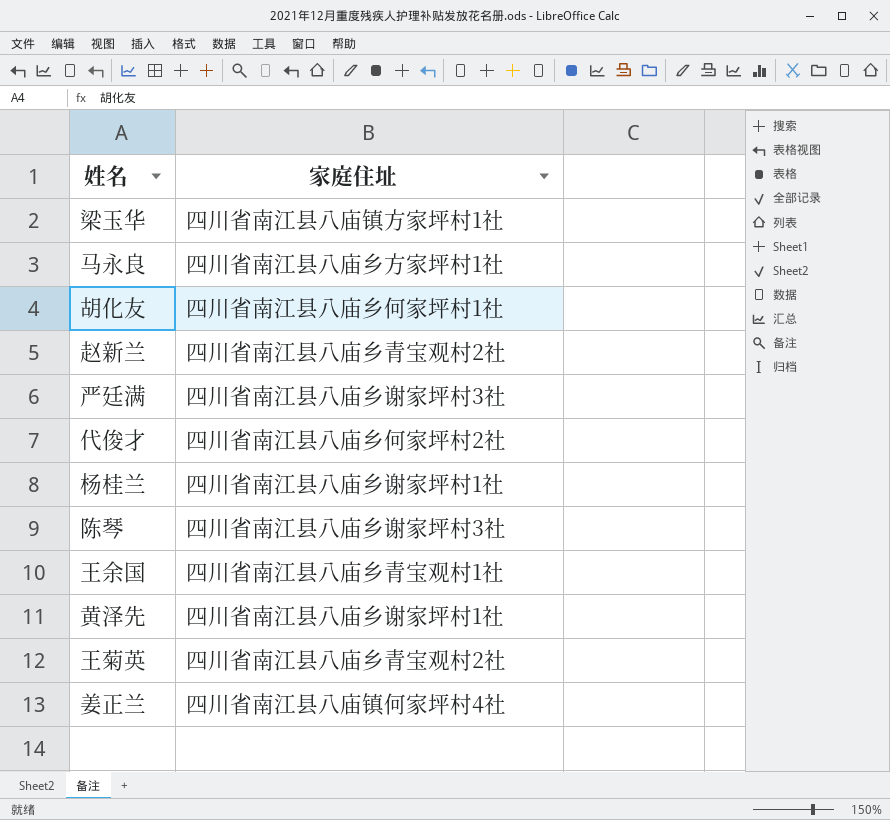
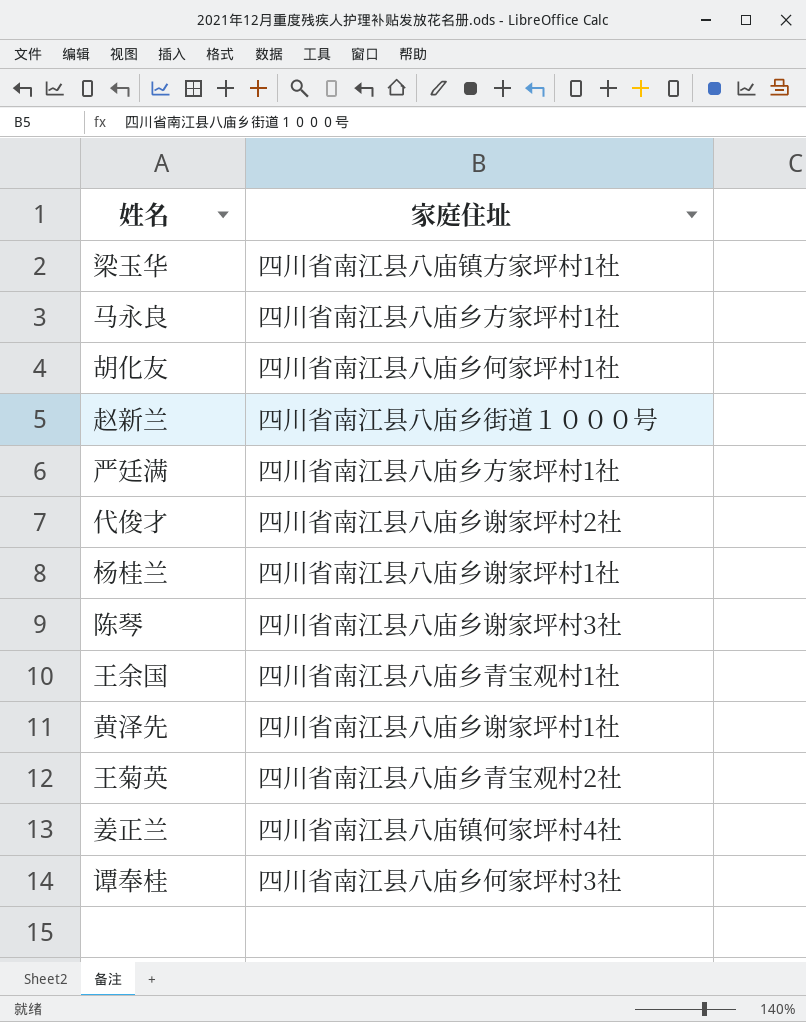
赵新兰 | 家庭住址: 四川省南江县八庙乡青宝观村2社 -> 四川省南江县八庙乡街道１０００号
严廷满 | 家庭住址: 四川省南江县八庙乡谢家坪村3社 -> 四川省南江县八庙乡方家坪村1社
代俊才 | 家庭住址: 四川省南江县八庙乡何家坪村2社 -> 四川省南江县八庙乡谢家坪村2社
row 谭奉桂: none -> 四川省南江县八庙乡何家坪村3社

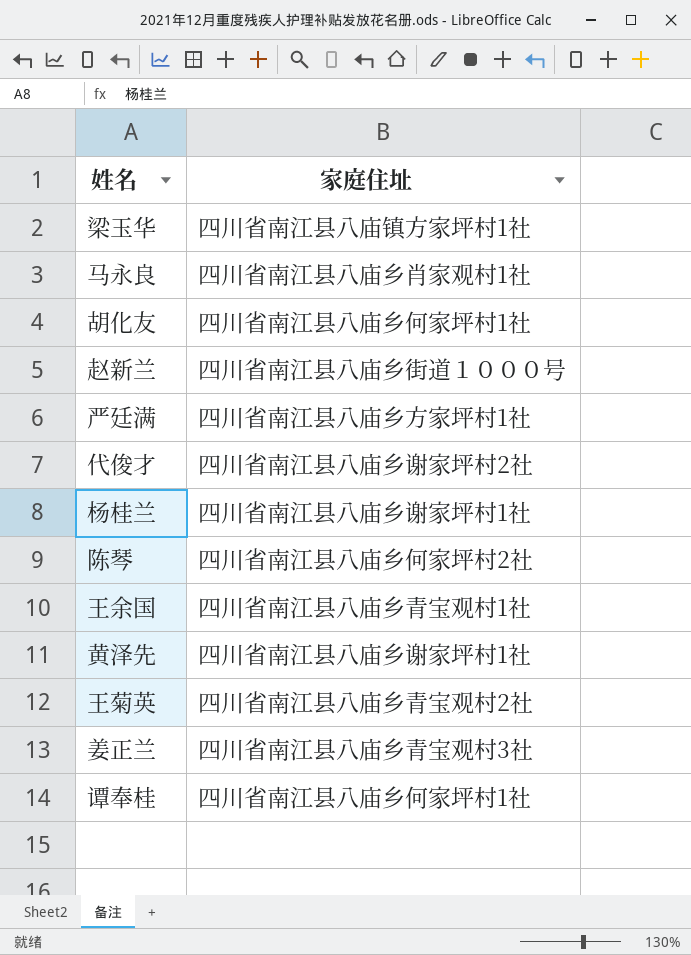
马永良 | 家庭住址: 四川省南江县八庙乡方家坪村1社 -> 四川省南江县八庙乡肖家观村1社
陈琴 | 家庭住址: 四川省南江县八庙乡谢家坪村3社 -> 四川省南江县八庙乡何家坪村2社
姜正兰 | 家庭住址: 四川省南江县八庙镇何家坪村4社 -> 四川省南江县八庙乡青宝观村3社
谭奉桂 | 家庭住址: 四川省南江县八庙乡何家坪村3社 -> 四川省南江县八庙乡何家坪村1社

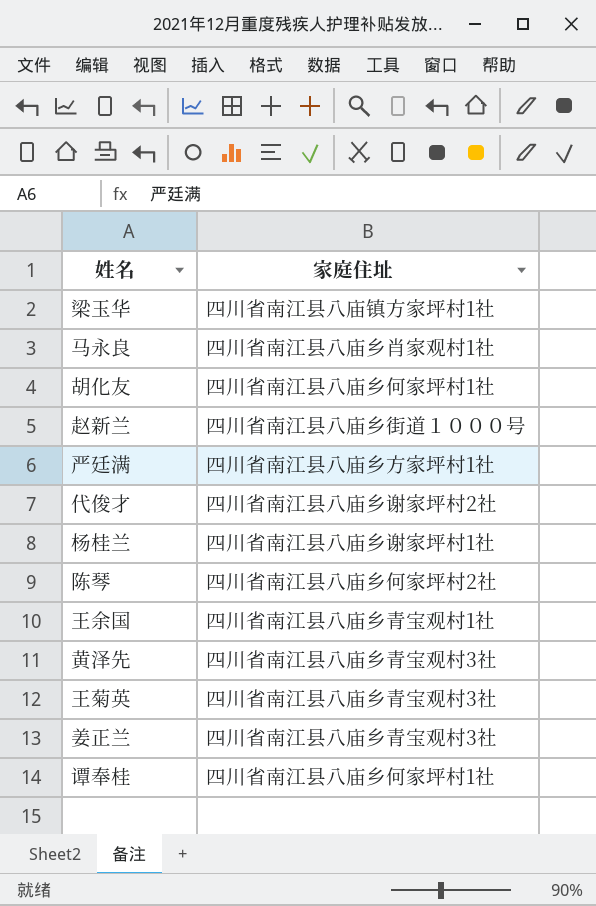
黄泽先 | 家庭住址: 四川省南江县八庙乡谢家坪村1社 -> 四川省南江县八庙乡青宝观村3社
王菊英 | 家庭住址: 四川省南江县八庙乡青宝观村2社 -> 四川省南江县八庙乡青宝观村3社

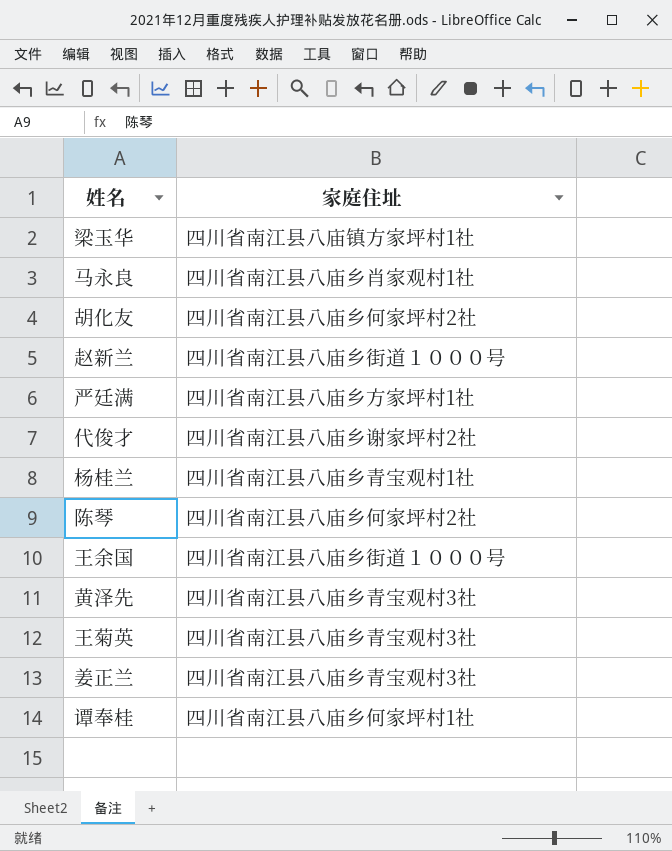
胡化友 | 家庭住址: 四川省南江县八庙乡何家坪村1社 -> 四川省南江县八庙乡何家坪村2社
杨桂兰 | 家庭住址: 四川省南江县八庙乡谢家坪村1社 -> 四川省南江县八庙乡青宝观村1社
王余国 | 家庭住址: 四川省南江县八庙乡青宝观村1社 -> 四川省南江县八庙乡街道１０００号

